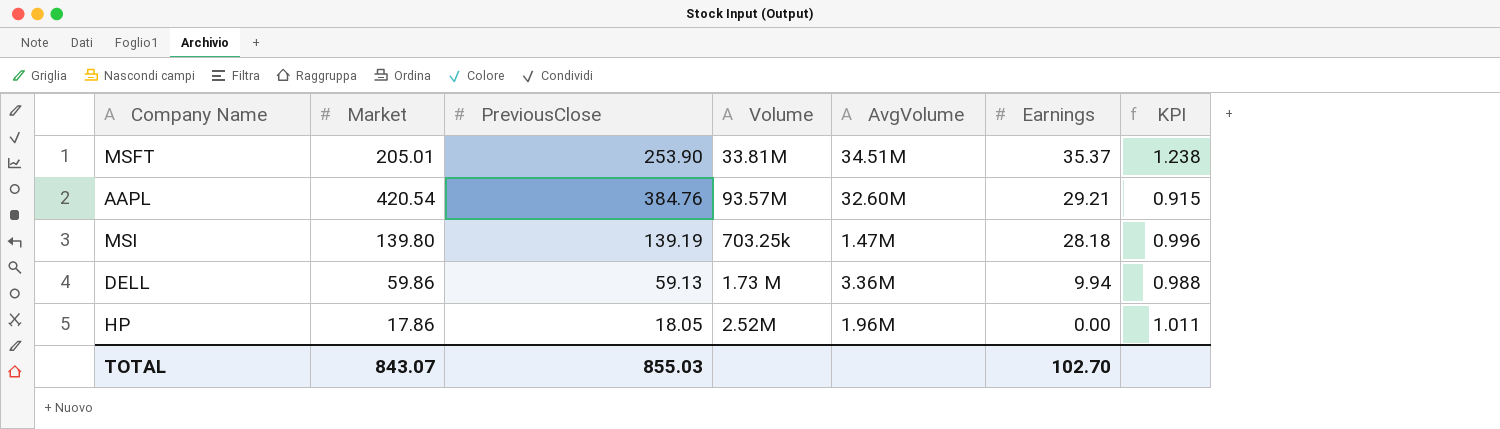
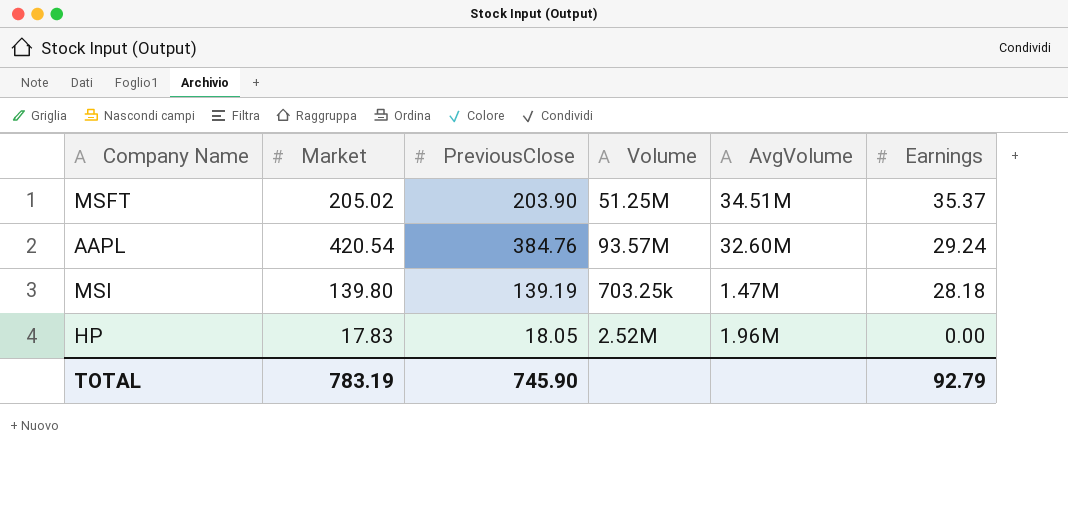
column KPI | formula: [PreviousClose] / [Market] -> none
row DELL: 59.86 | 59.13 | 1.73 M | 3.36M | 9.94 | 0.988 -> none
MSFT | Market: 205.01 -> 205.02
MSFT | PreviousClose: 253.90 -> 203.90
MSFT | Volume: 33.81M -> 51.25M
AAPL | Earnings: 29.21 -> 29.24
HP | Market: 17.86 -> 17.83
TOTAL | Market: 843.07 -> 783.19
TOTAL | PreviousClose: 855.03 -> 745.90
TOTAL | Earnings: 102.70 -> 92.79

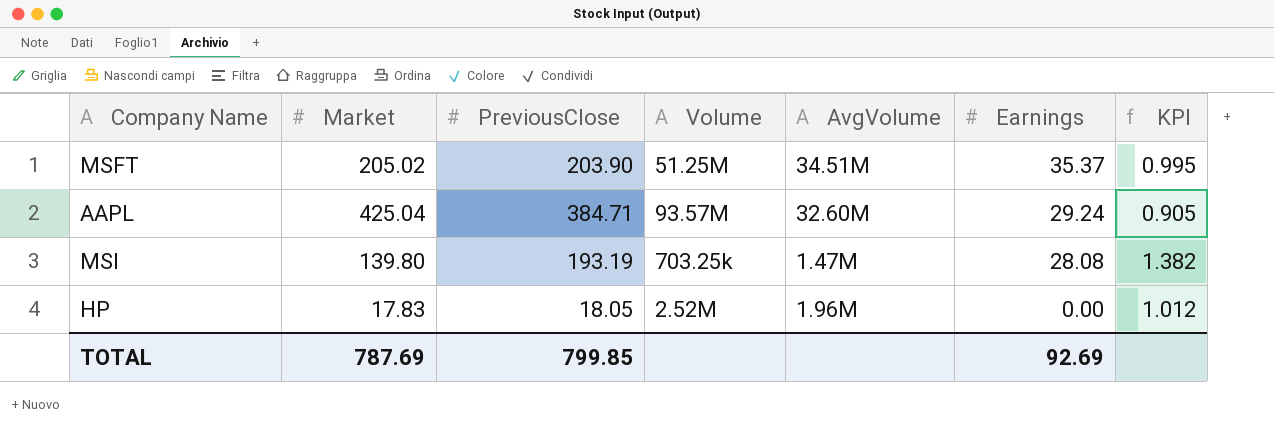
column KPI | formula: none -> [PreviousClose] / [Market]
AAPL | Market: 420.54 -> 425.04
AAPL | PreviousClose: 384.76 -> 384.71
MSI | PreviousClose: 139.19 -> 193.19
MSI | Earnings: 28.18 -> 28.08
TOTAL | Market: 783.19 -> 787.69
TOTAL | PreviousClose: 745.90 -> 799.85
TOTAL | Earnings: 92.79 -> 92.69

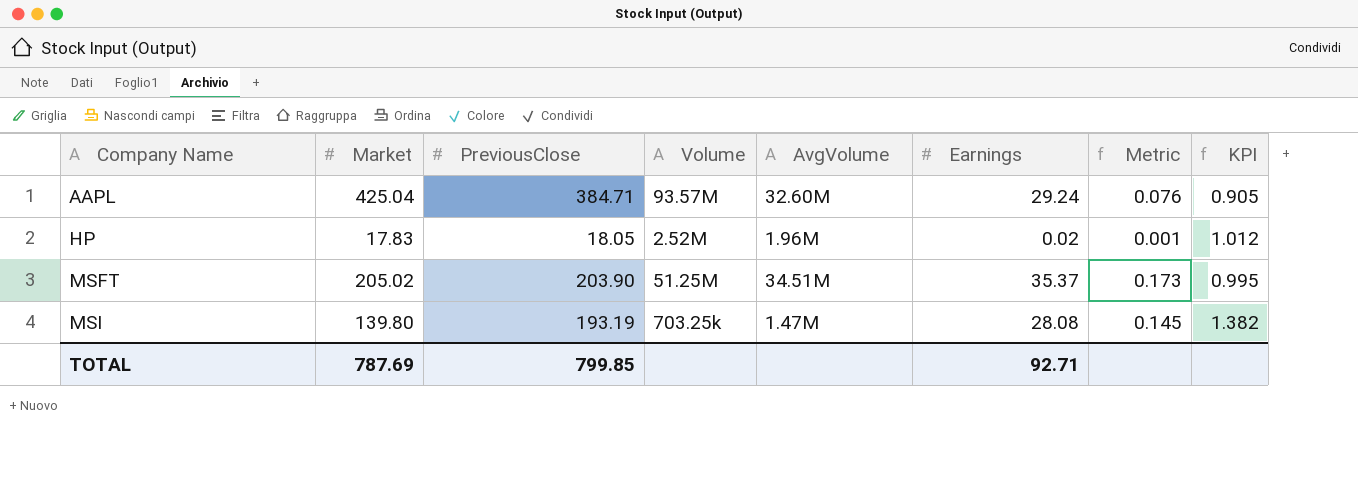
row order: Earnings descending -> Company Name ascending
column Metric | formula: none -> [Earnings] / [PreviousClose]
HP | Earnings: 0.00 -> 0.02
TOTAL | Earnings: 92.69 -> 92.71

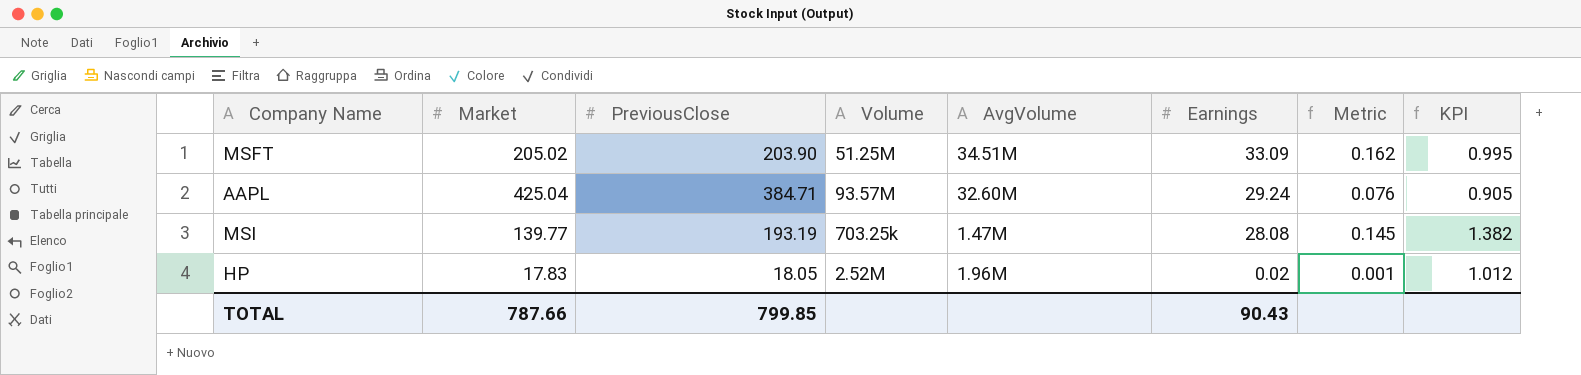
row order: Company Name ascending -> Earnings descending
MSFT | Earnings: 35.37 -> 33.09
MSFT | Metric: 0.173 -> 0.162
MSI | Market: 139.80 -> 139.77
TOTAL | Market: 787.69 -> 787.66
TOTAL | Earnings: 92.71 -> 90.43

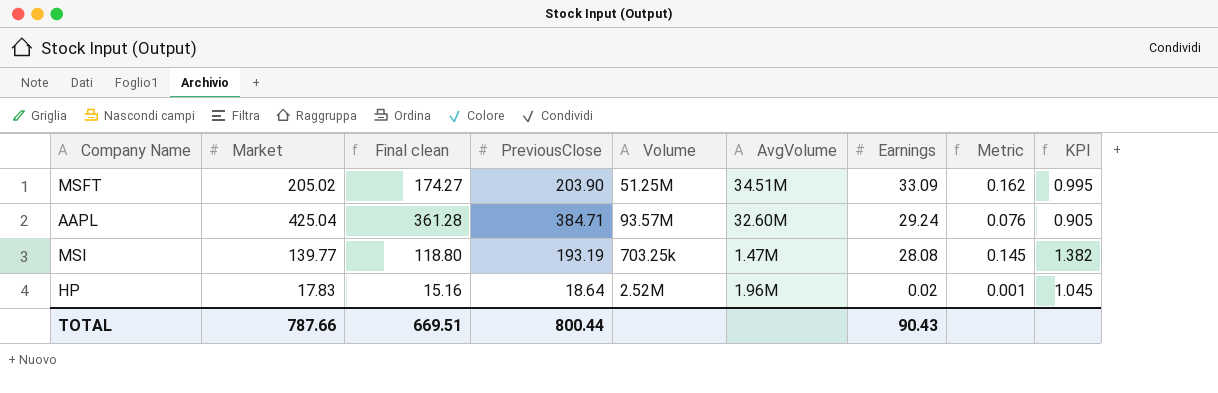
column Final clean | formula: none -> [Market] * 0.85
HP | PreviousClose: 18.05 -> 18.64
HP | KPI: 1.012 -> 1.045
TOTAL | PreviousClose: 799.85 -> 800.44

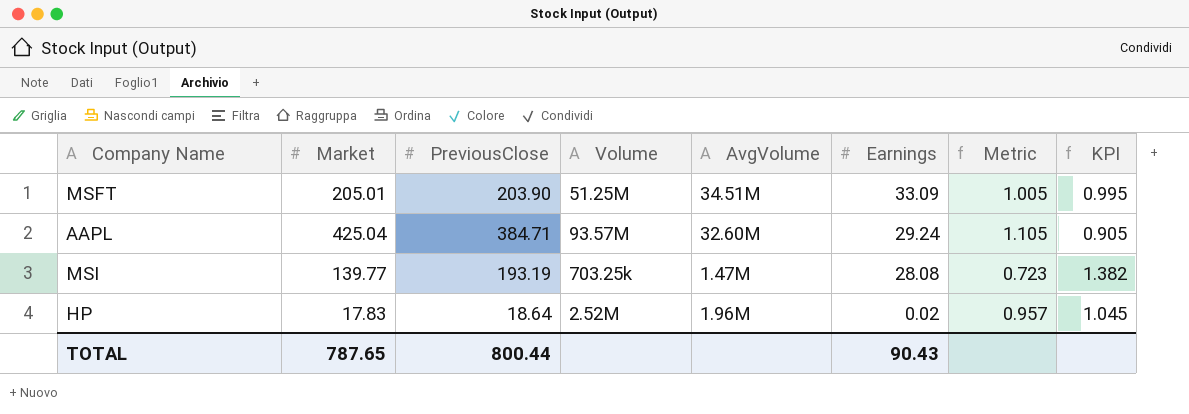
column Final clean | formula: [Market] * 0.85 -> none
column Metric | formula: [Earnings] / [PreviousClose] -> [Market] / [PreviousClose]
MSFT | Market: 205.02 -> 205.01
TOTAL | Market: 787.66 -> 787.65

